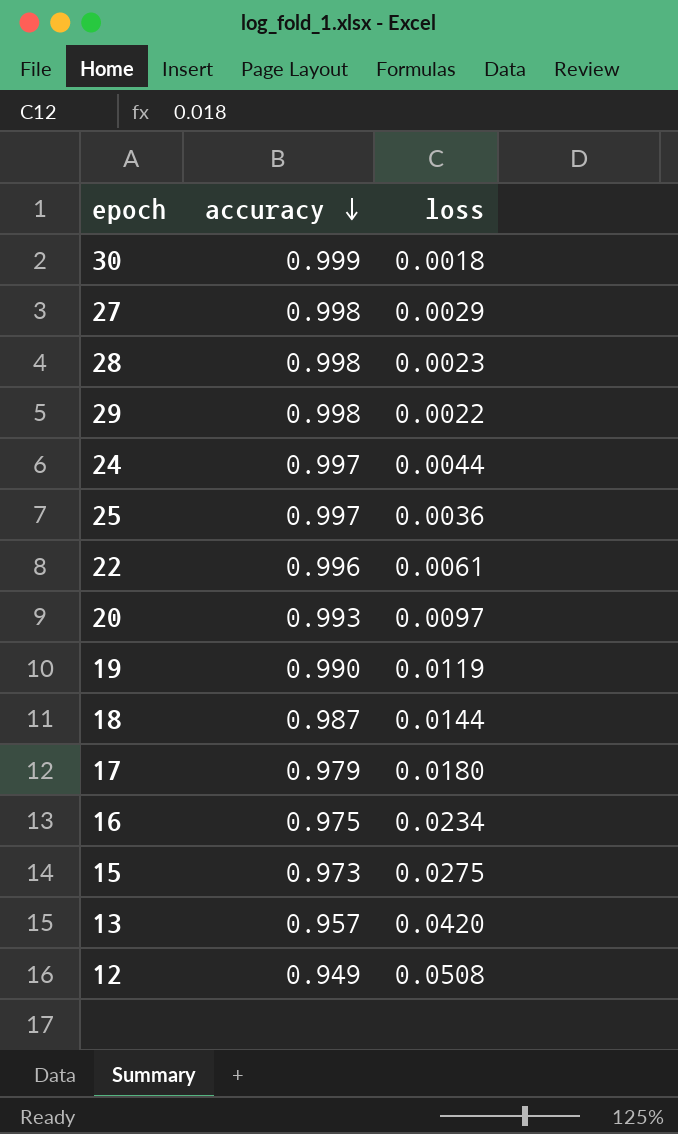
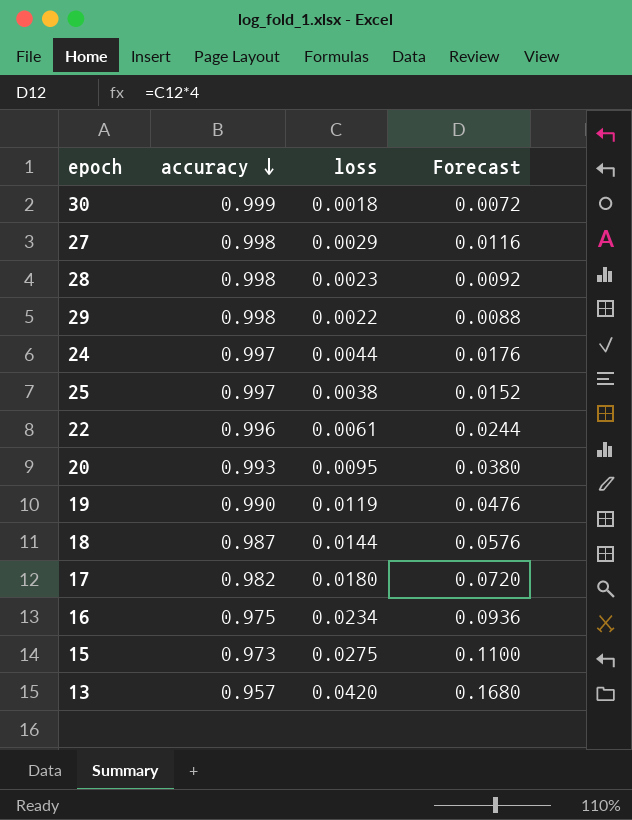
column Forecast | formula: none -> [loss] * 4
row 12: 0.949 | 0.0508 -> none
25 | loss: 0.0036 -> 0.0038
20 | loss: 0.0097 -> 0.0095
17 | accuracy: 0.979 -> 0.982

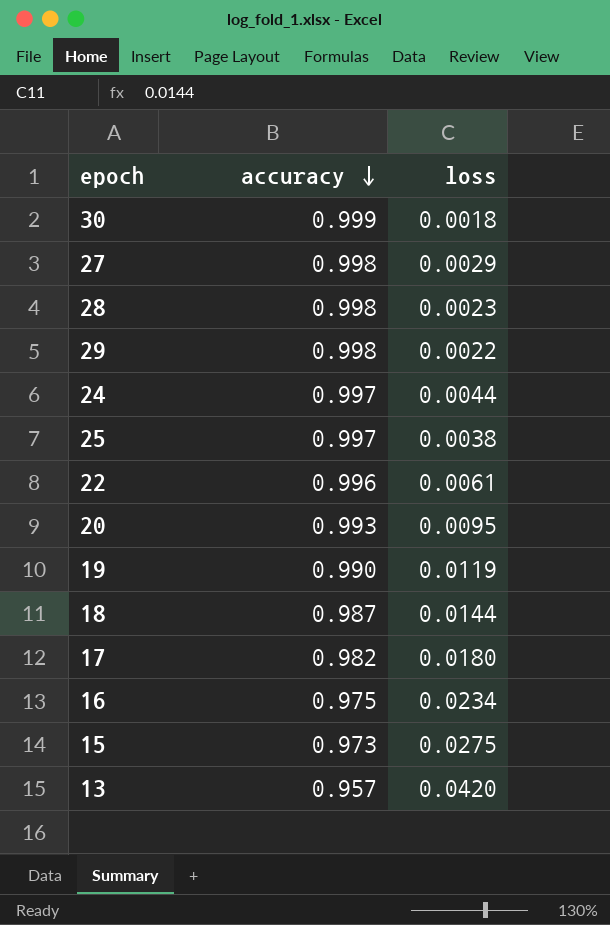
column Forecast | formula: [loss] * 4 -> none

